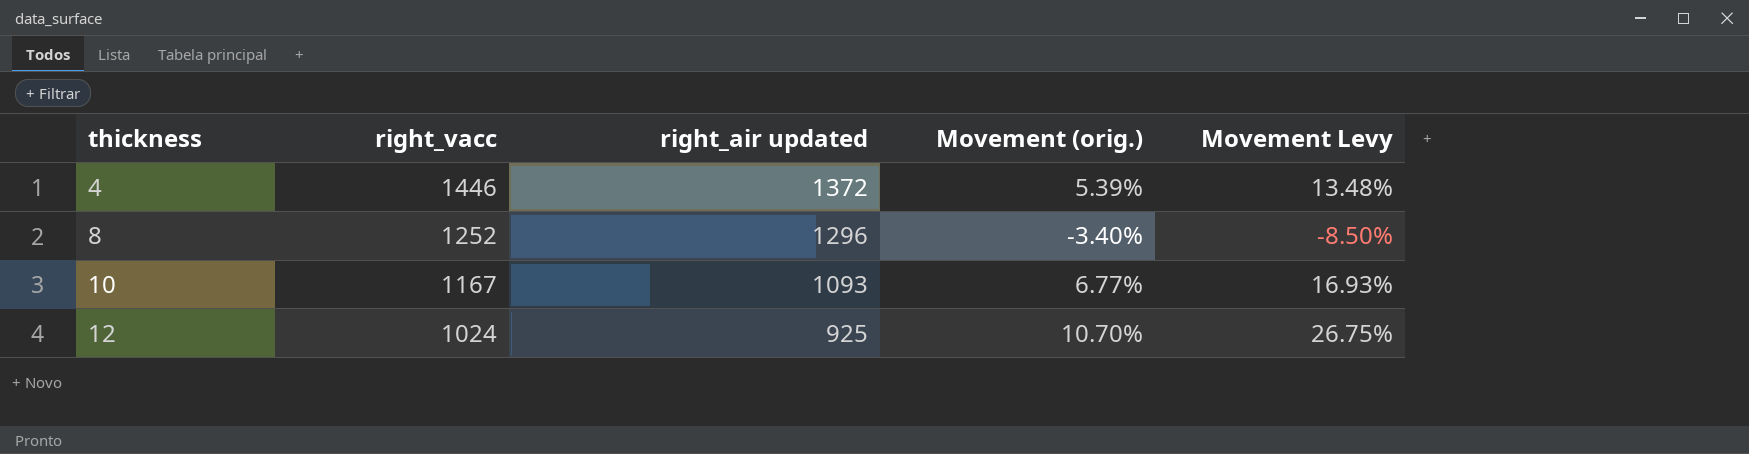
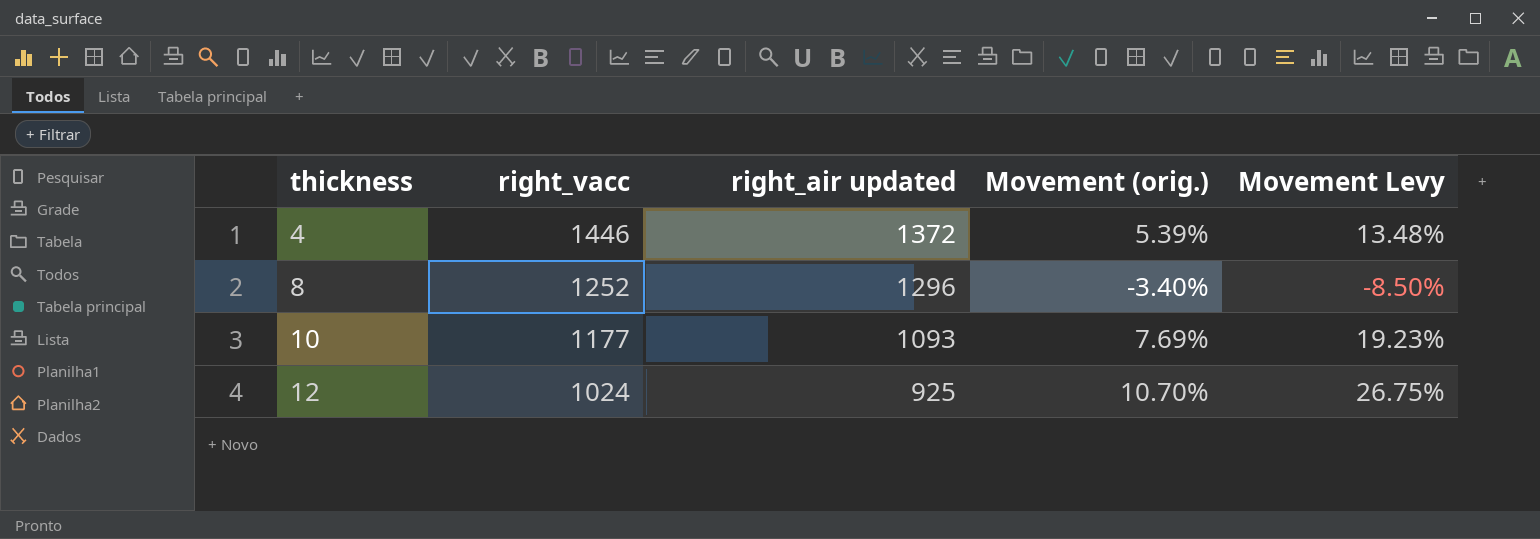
10 | right_vacc: 1167 -> 1177
10 | Movement (orig.): 6.77% -> 7.69%
10 | Movement Levy: 16.93% -> 19.23%

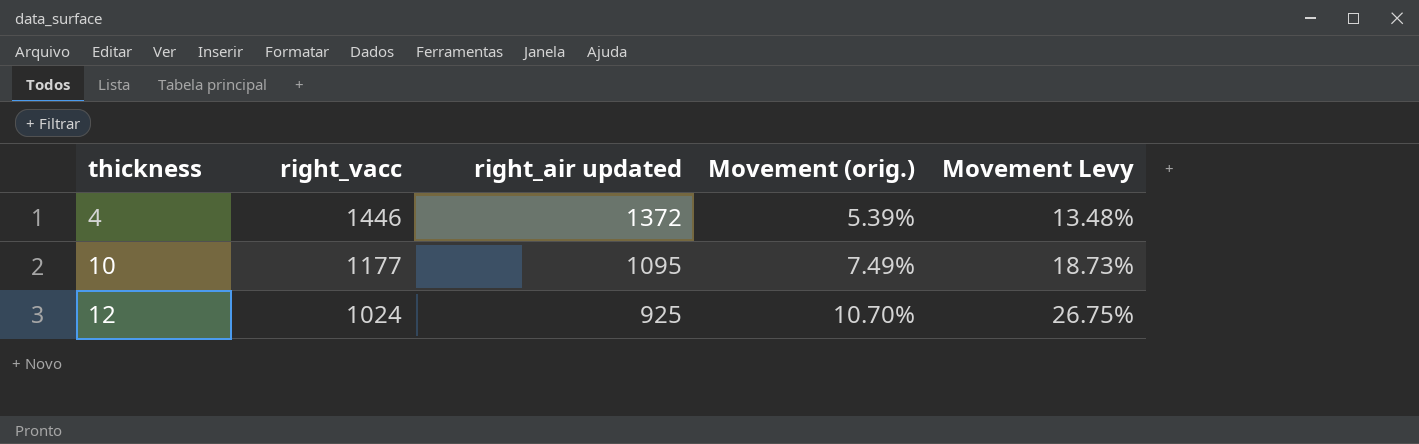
row 8: 1252 | 1296 | -3.40% | -8.50% -> none
10 | right_air updated: 1093 -> 1095
10 | Movement (orig.): 7.69% -> 7.49%
10 | Movement Levy: 19.23% -> 18.73%

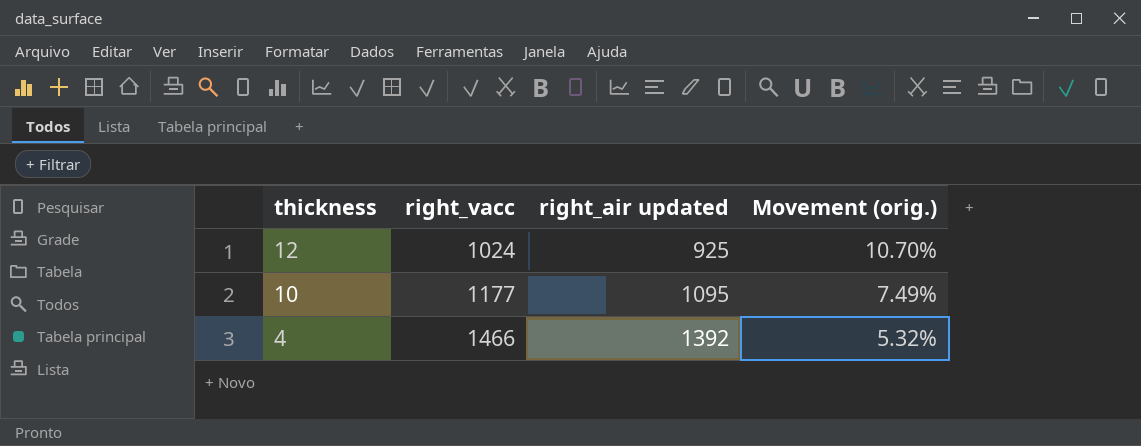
row order: thickness ascending -> thickness descending
column Movement Levy | formula: [Movement (orig.)] * 2.5 -> none
4 | right_vacc: 1446 -> 1466
4 | right_air updated: 1372 -> 1392
4 | Movement (orig.): 5.39% -> 5.32%

